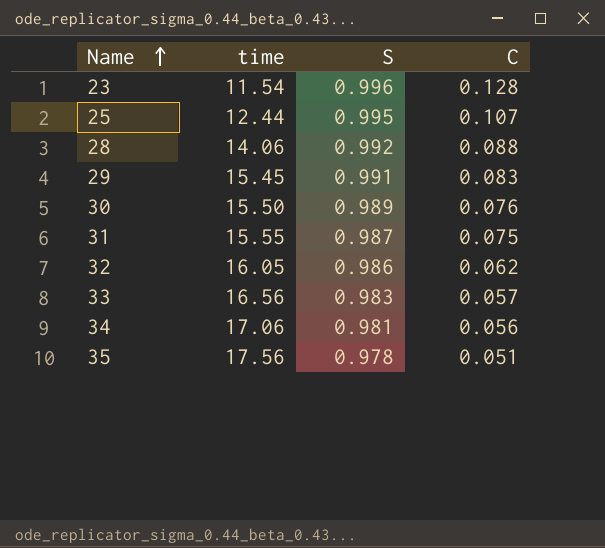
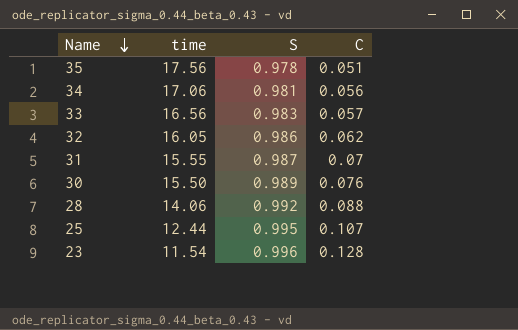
row order: Name ascending -> Name descending
row 29: 15.45 | 0.991 | 0.083 -> none
31 | C: 0.075 -> 0.07

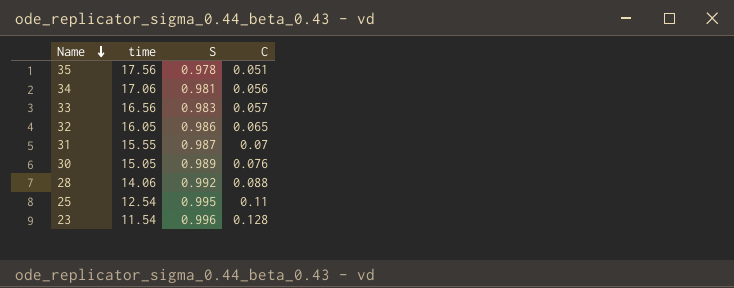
32 | C: 0.062 -> 0.065
30 | time: 15.50 -> 15.05
25 | time: 12.44 -> 12.54
25 | C: 0.107 -> 0.11

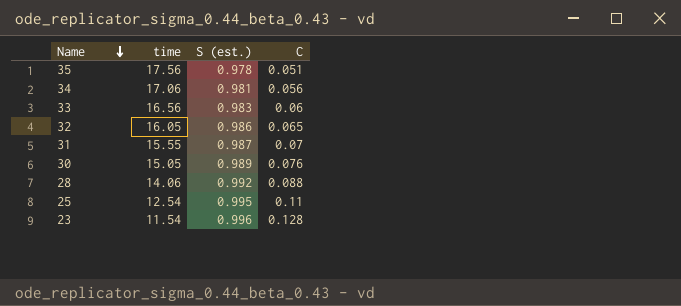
column name: S -> S (est.)
33 | C: 0.057 -> 0.06

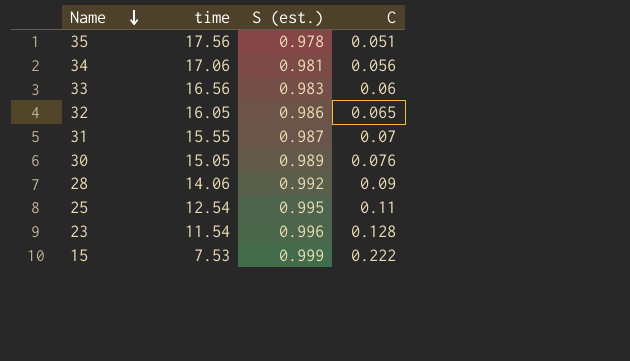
28 | C: 0.088 -> 0.09
row 15: none -> 7.53 | 0.999 | 0.222

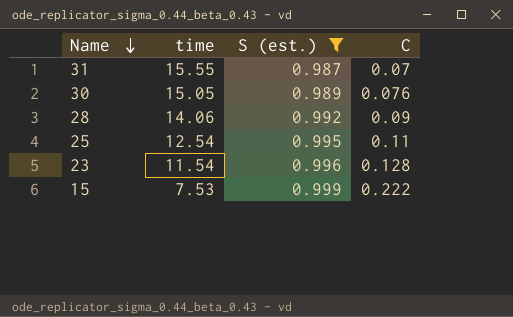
filter: none -> S (est.) >= 0.987

